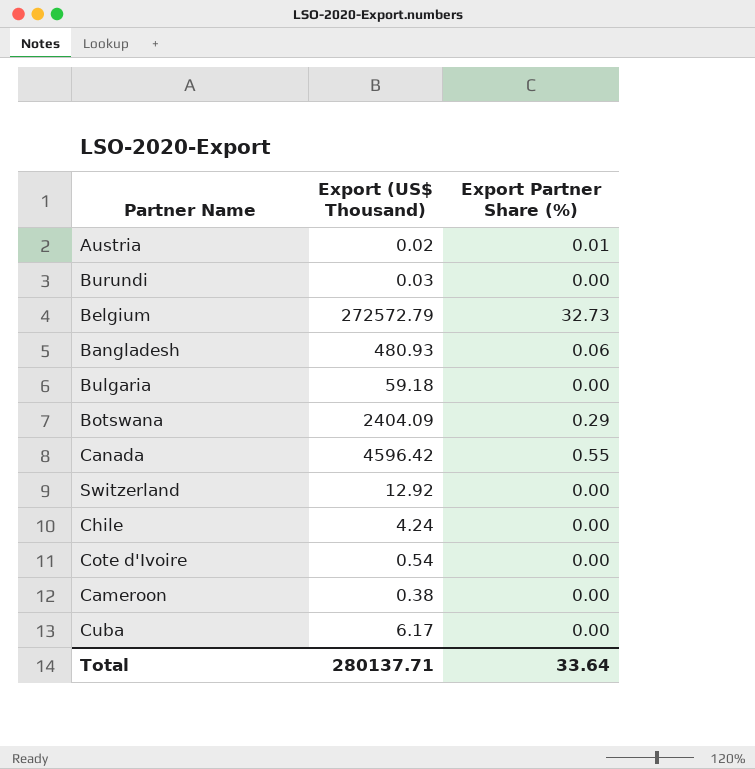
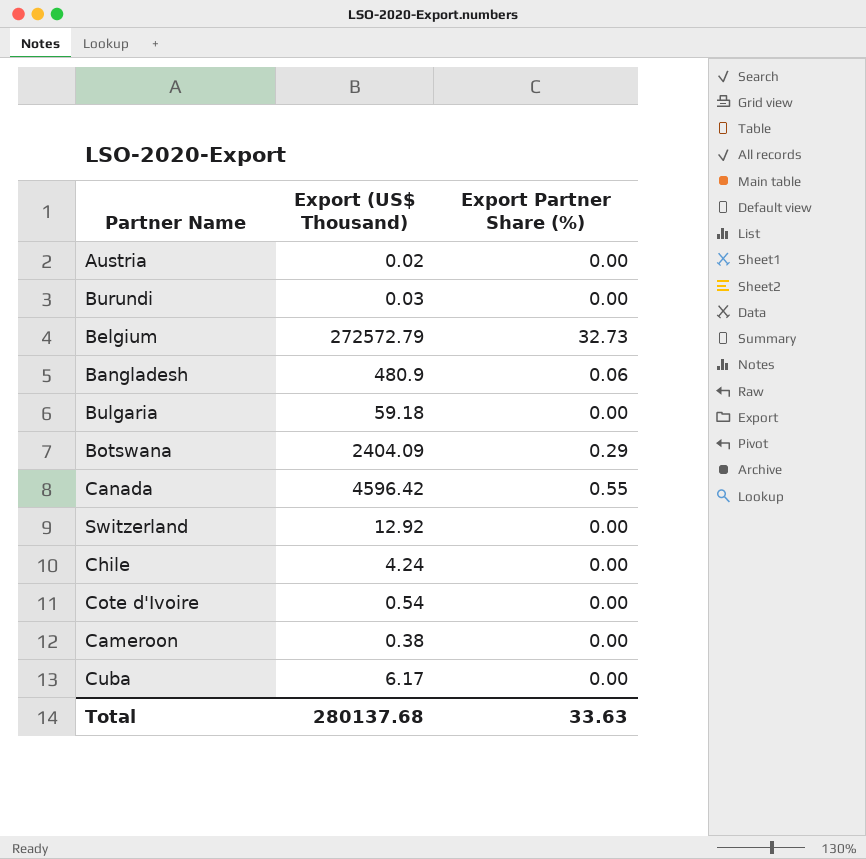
Austria | Export Partner Share (%): 0.01 -> 0.00
Bangladesh | Export (US$ Thousand): 480.93 -> 480.9
Total | Export (US$ Thousand): 280137.71 -> 280137.68
Total | Export Partner Share (%): 33.64 -> 33.63

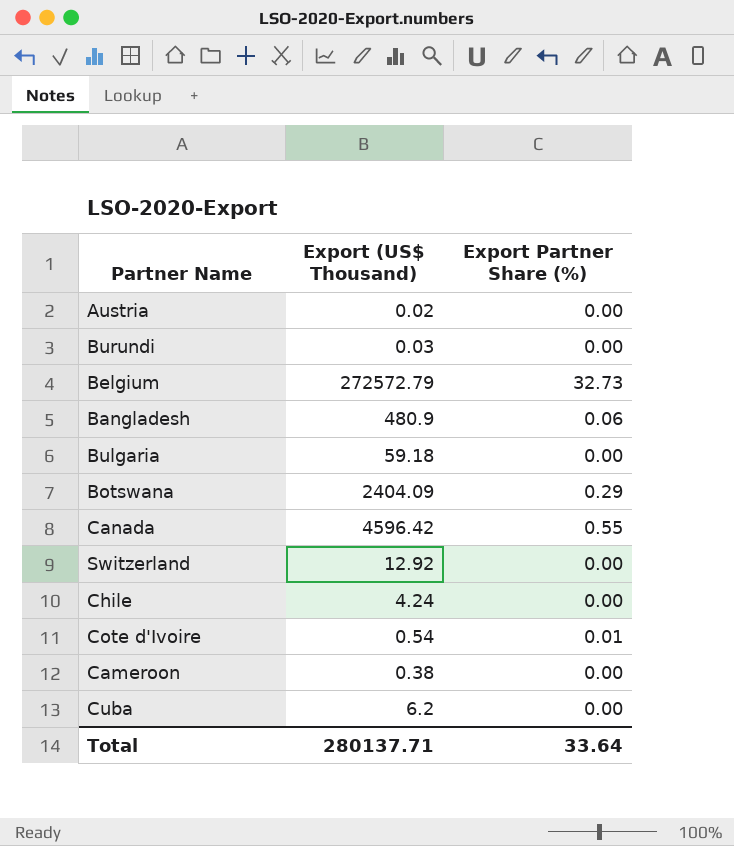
Cote d'Ivoire | Export Partner Share (%): 0.00 -> 0.01
Cuba | Export (US$ Thousand): 6.17 -> 6.2
Total | Export (US$ Thousand): 280137.68 -> 280137.71
Total | Export Partner Share (%): 33.63 -> 33.64

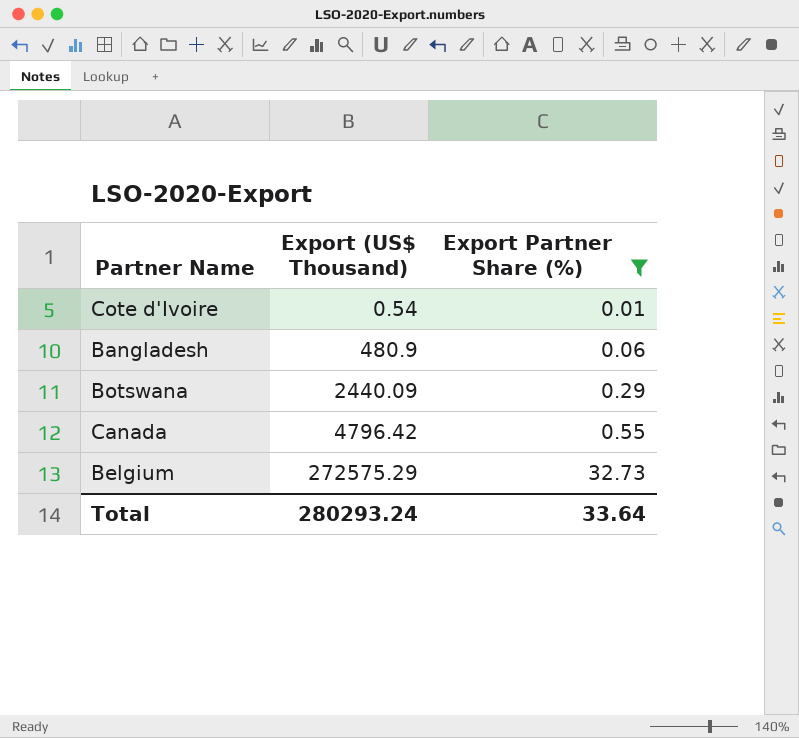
filter: none -> Export Partner Share (%) != 0.00
row order: none -> Export (US$ Thousand) ascending
Botswana | Export (US$ Thousand): 2404.09 -> 2440.09
Canada | Export (US$ Thousand): 4596.42 -> 4796.42
Belgium | Export (US$ Thousand): 272572.79 -> 272575.29
Total | Export (US$ Thousand): 280137.71 -> 280293.24

